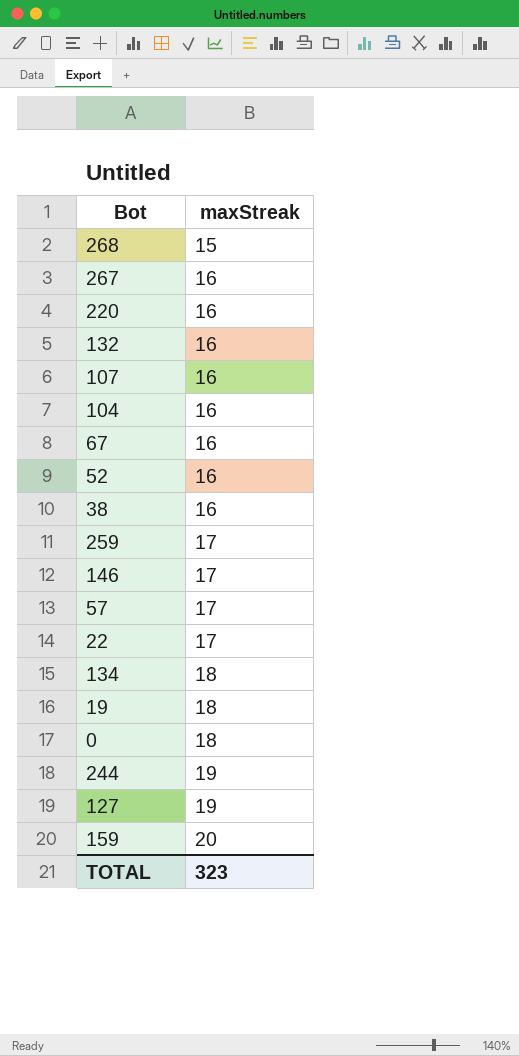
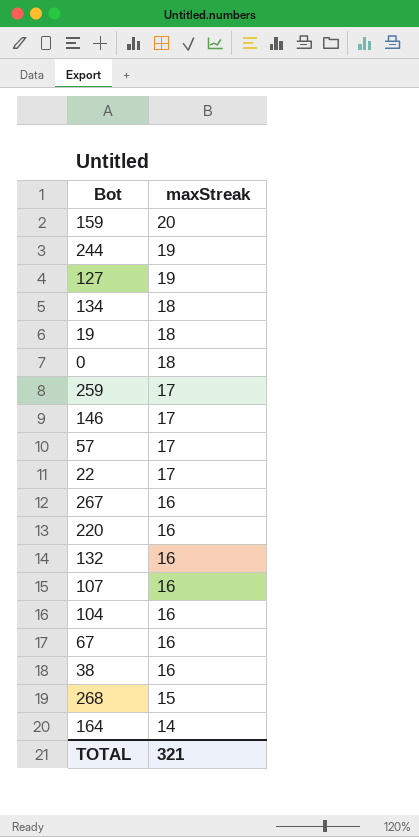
row order: maxStreak ascending -> maxStreak descending
row 52: 16 -> none
row 164: none -> 14
TOTAL | maxStreak: 323 -> 321

